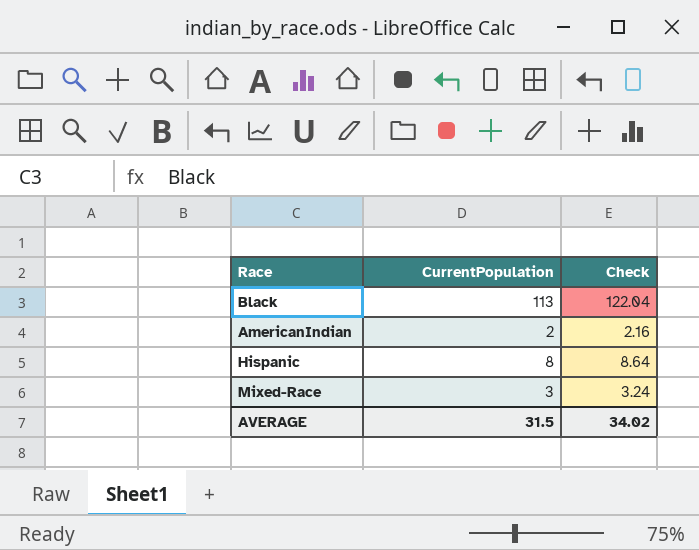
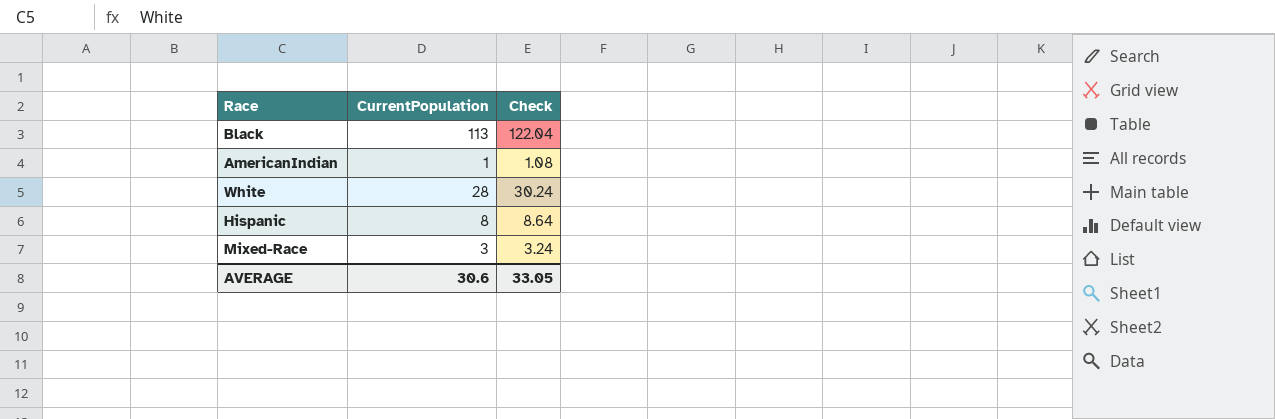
AmericanIndian | CurrentPopulation: 2 -> 1
AmericanIndian | Check: 2.16 -> 1.08
row White: none -> 28 | 30.24
AVERAGE | CurrentPopulation: 31.5 -> 30.6
AVERAGE | Check: 34.02 -> 33.05

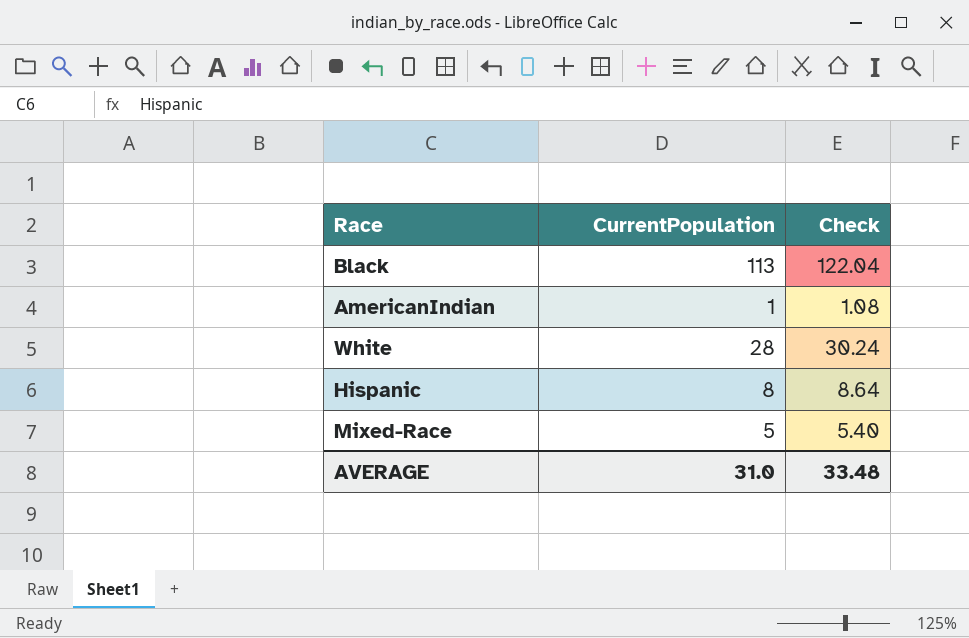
Mixed-Race | CurrentPopulation: 3 -> 5
Mixed-Race | Check: 3.24 -> 5.40
AVERAGE | CurrentPopulation: 30.6 -> 31.0
AVERAGE | Check: 33.05 -> 33.48

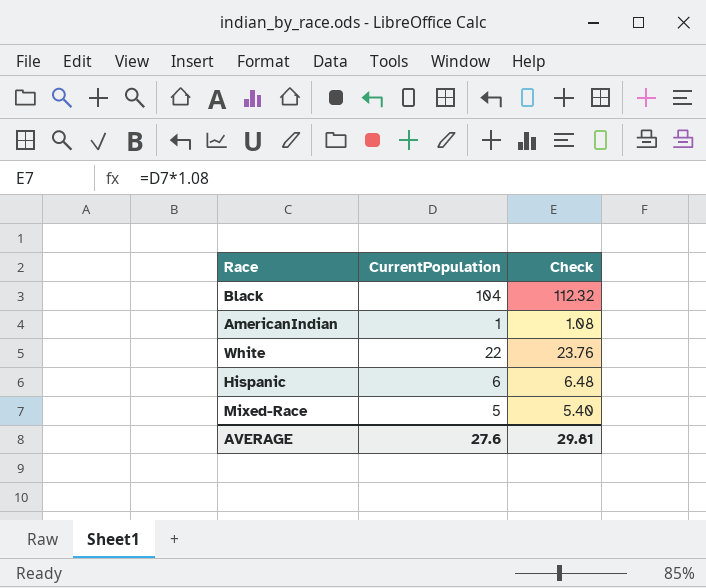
Black | CurrentPopulation: 113 -> 104
Black | Check: 122.04 -> 112.32
White | CurrentPopulation: 28 -> 22
White | Check: 30.24 -> 23.76
Hispanic | CurrentPopulation: 8 -> 6
Hispanic | Check: 8.64 -> 6.48
AVERAGE | CurrentPopulation: 31.0 -> 27.6
AVERAGE | Check: 33.48 -> 29.81

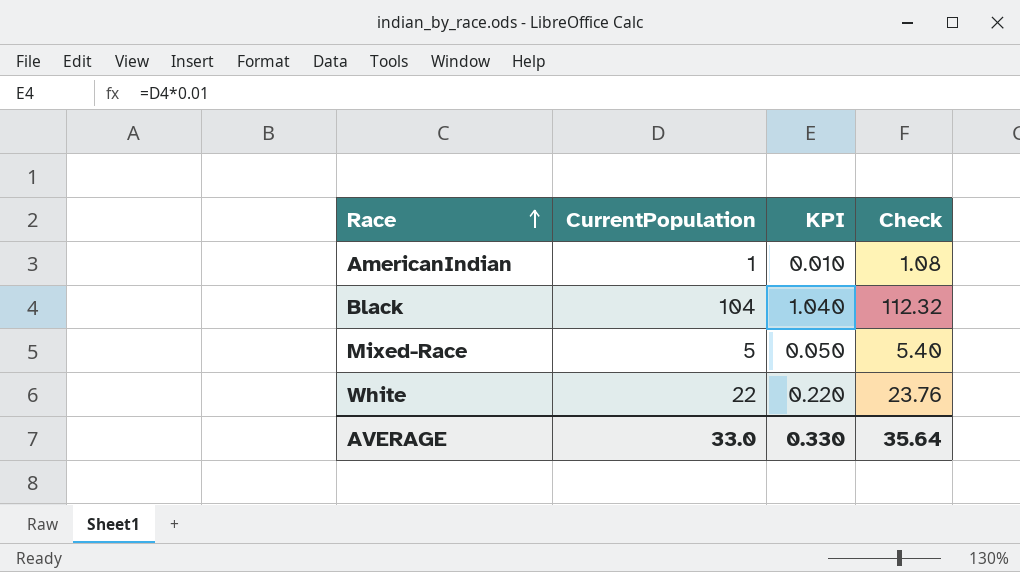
row order: none -> Race ascending
column KPI | formula: none -> [CurrentPopulation] * 0.01
row Hispanic: 6 | 6.48 -> none
AVERAGE | CurrentPopulation: 27.6 -> 33.0
AVERAGE | Check: 29.81 -> 35.64

